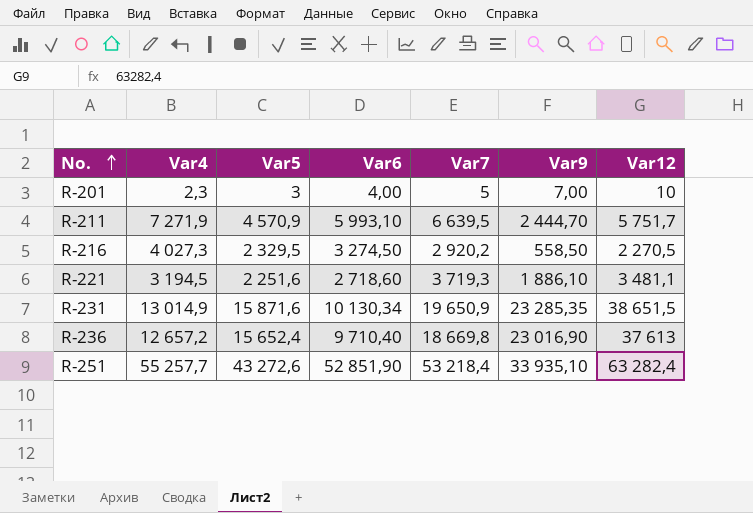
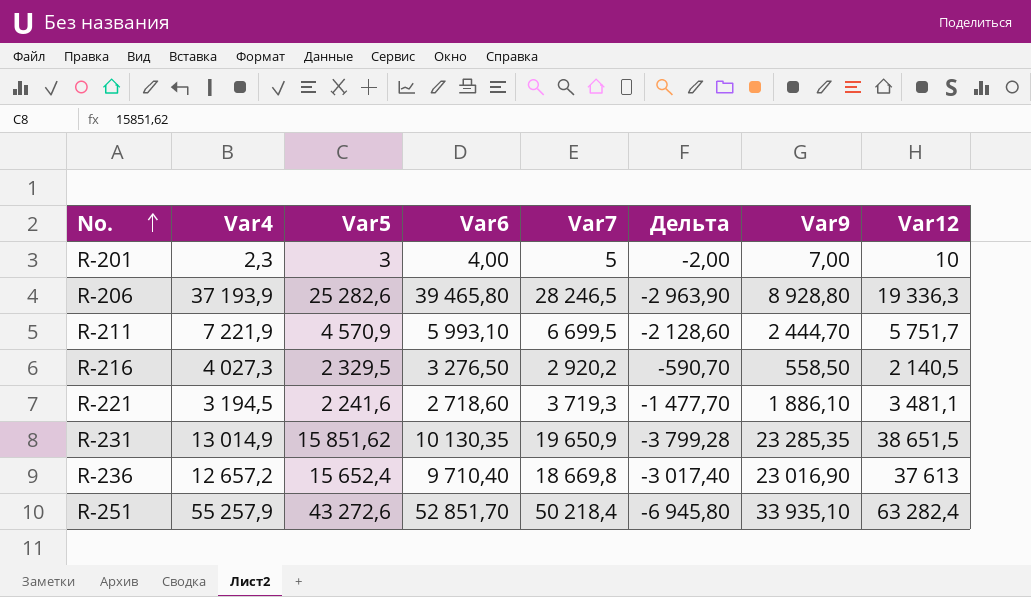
column Дельта | formula: none -> [Var5] - [Var7]
row R-206: none -> 37 193,9 | 25 282,6 | 39 465,80 | 28 246,5 | -2 963,90 | 8 928,80 | 19 336,3
R-211 | Var4: 7 271,9 -> 7 221,9
R-211 | Var7: 6 639,5 -> 6 699,5
R-216 | Var6: 3 274,50 -> 3 276,50
R-216 | Var12: 2 270,5 -> 2 140,5
R-221 | Var5: 2 251,6 -> 2 241,6
R-231 | Var5: 15 871,6 -> 15 851,62
R-231 | Var6: 10 130,34 -> 10 130,35
R-251 | Var4: 55 257,7 -> 55 257,9
R-251 | Var6: 52 851,90 -> 52 851,70
R-251 | Var7: 53 218,4 -> 50 218,4

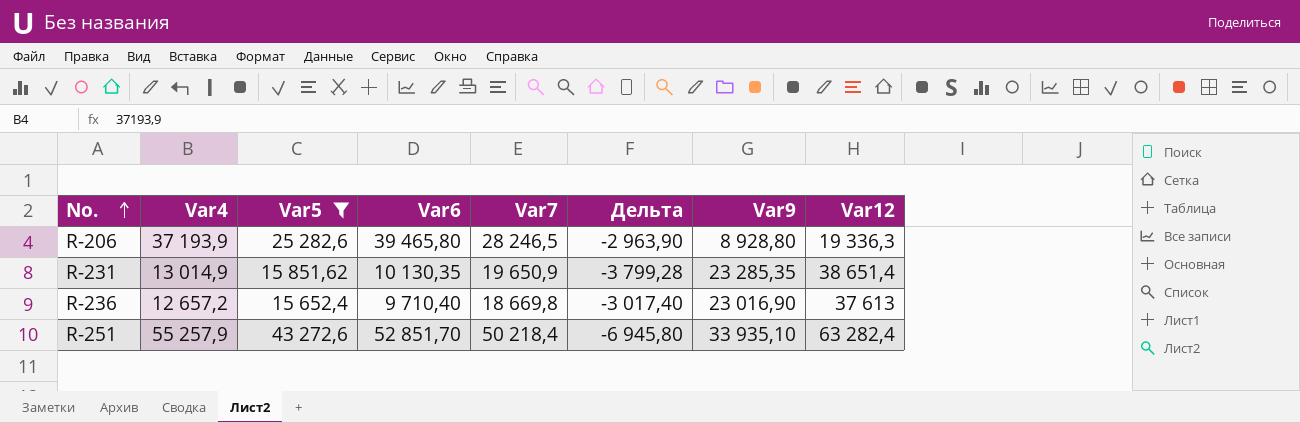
filter: none -> Var5 >= 15 652,4
R-231 | Var12: 38 651,5 -> 38 651,4

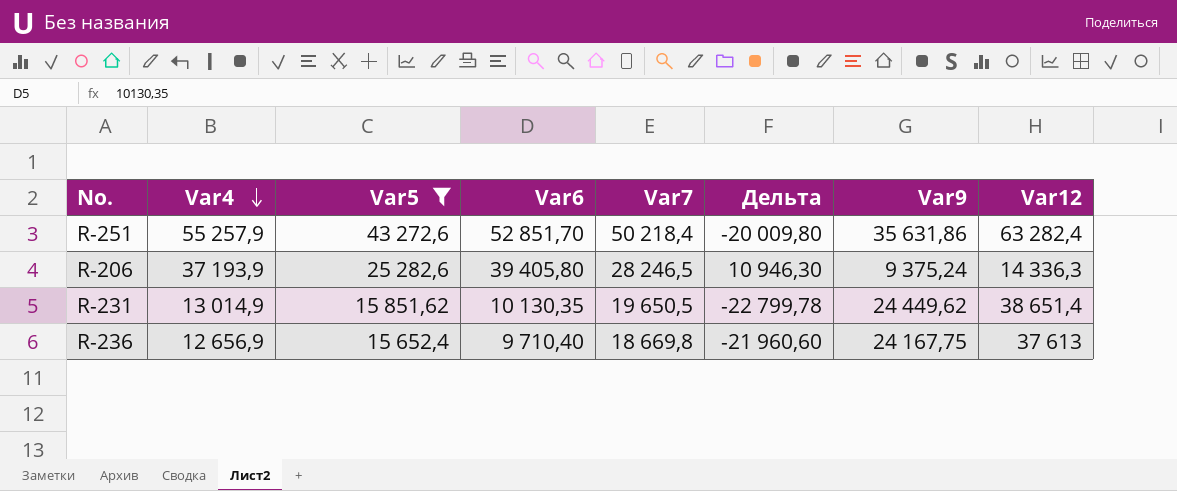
row order: No. ascending -> Var4 descending
column Дельта | formula: [Var5] - [Var7] -> [Var5] - [Var12]
R-251 | Var9: 33 935,10 -> 35 631,86
R-206 | Var6: 39 465,80 -> 39 405,80
R-206 | Var9: 8 928,80 -> 9 375,24
R-206 | Var12: 19 336,3 -> 14 336,3
R-231 | Var7: 19 650,9 -> 19 650,5
R-231 | Var9: 23 285,35 -> 24 449,62
R-236 | Var4: 12 657,2 -> 12 656,9
R-236 | Var9: 23 016,90 -> 24 167,75

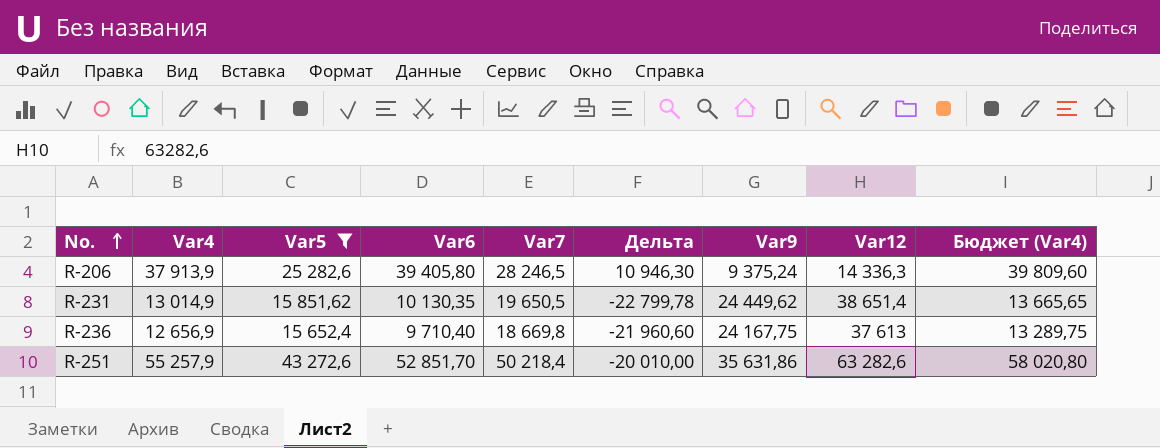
row order: Var4 descending -> No. ascending
column Бюджет (Var4) | formula: none -> [Var4] * 1,05
R-206 | Var4: 37 193,9 -> 37 913,9
R-251 | Дельта: -20 009,80 -> -20 010,00
R-251 | Var12: 63 282,4 -> 63 282,6

